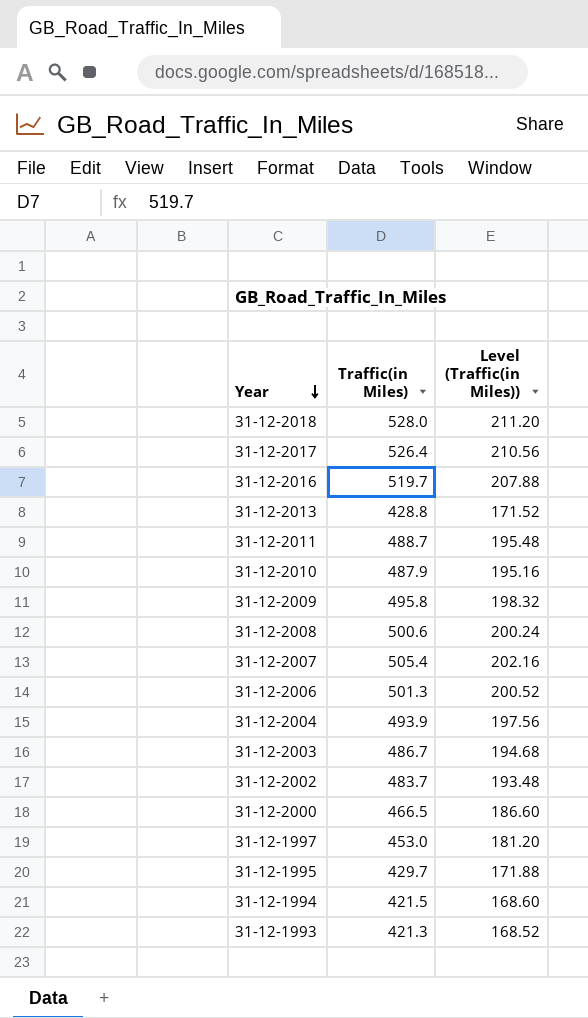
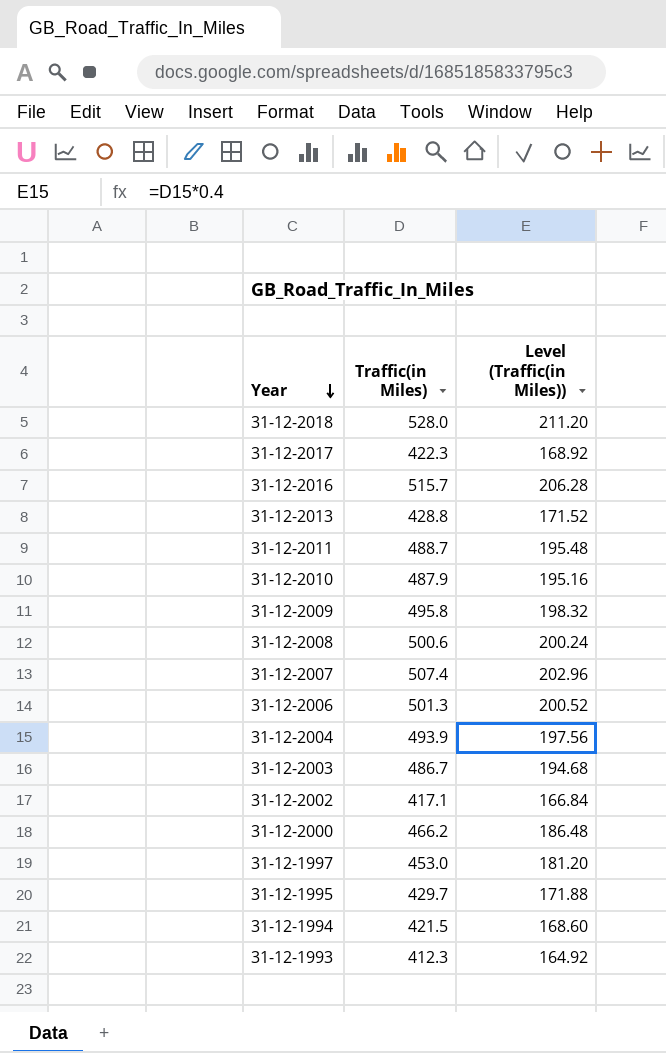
31-12-2017 | Traffic(in Miles): 526.4 -> 422.3
31-12-2017 | Level (Traffic(in Miles)): 210.56 -> 168.92
31-12-2016 | Traffic(in Miles): 519.7 -> 515.7
31-12-2016 | Level (Traffic(in Miles)): 207.88 -> 206.28
31-12-2007 | Traffic(in Miles): 505.4 -> 507.4
31-12-2007 | Level (Traffic(in Miles)): 202.16 -> 202.96
31-12-2002 | Traffic(in Miles): 483.7 -> 417.1
31-12-2002 | Level (Traffic(in Miles)): 193.48 -> 166.84
31-12-2000 | Traffic(in Miles): 466.5 -> 466.2
31-12-2000 | Level (Traffic(in Miles)): 186.60 -> 186.48
31-12-1993 | Traffic(in Miles): 421.3 -> 412.3
31-12-1993 | Level (Traffic(in Miles)): 168.52 -> 164.92

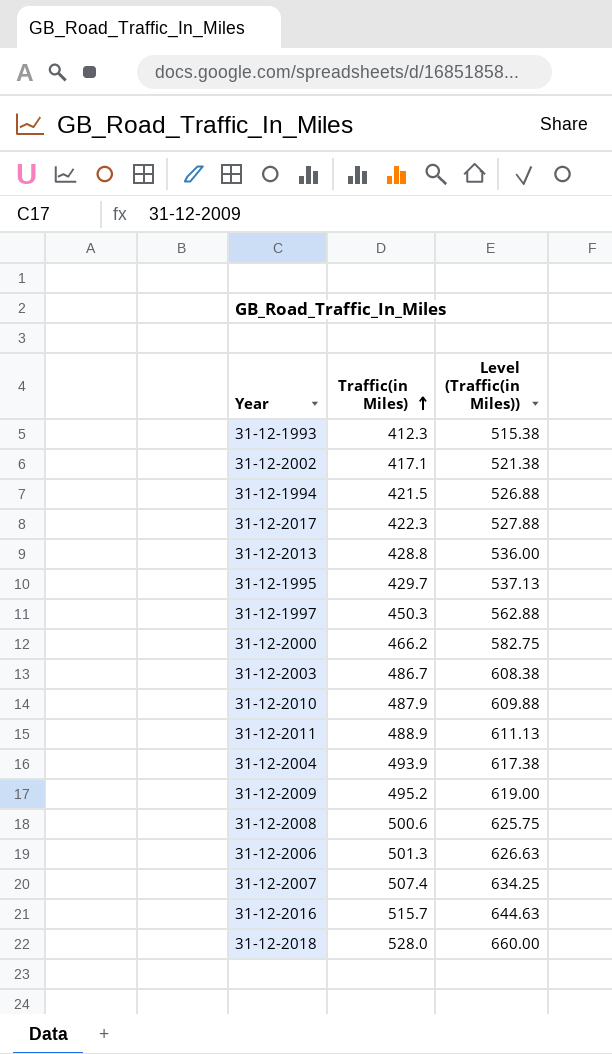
row order: Year descending -> Traffic(in Miles) ascending
column Level (Traffic(in Miles)) | formula: [Traffic(in Miles)] * 0.4 -> [Traffic(in Miles)] * 1.25
31-12-1997 | Traffic(in Miles): 453.0 -> 450.3
31-12-2011 | Traffic(in Miles): 488.7 -> 488.9
31-12-2009 | Traffic(in Miles): 495.8 -> 495.2

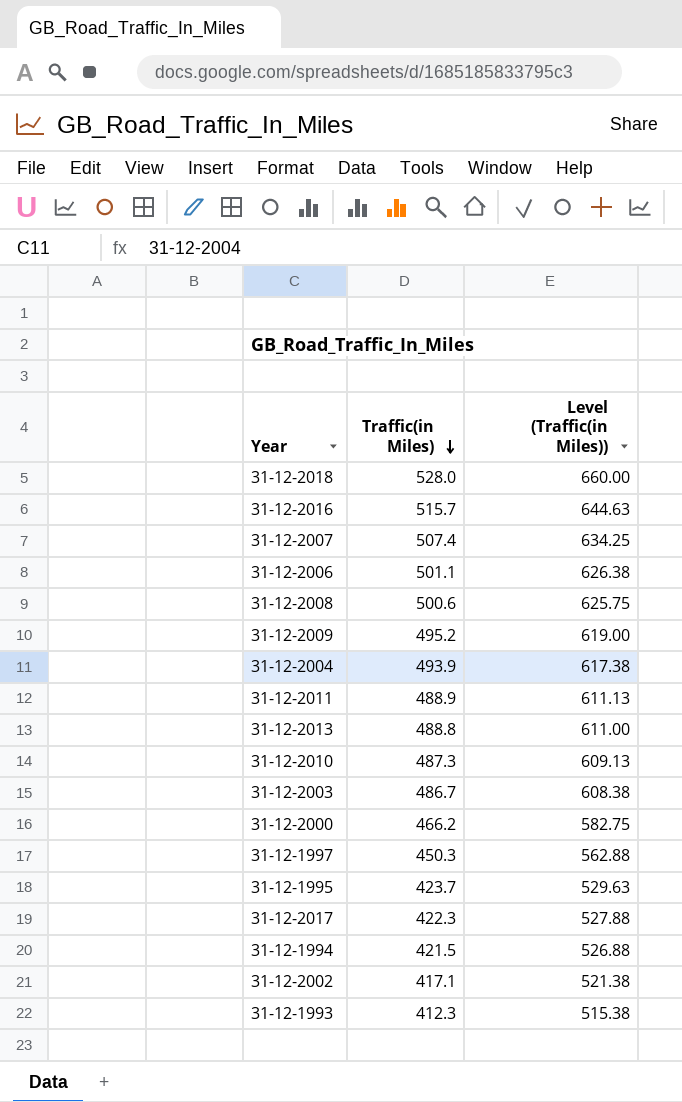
row order: Traffic(in Miles) ascending -> Traffic(in Miles) descending
31-12-2006 | Traffic(in Miles): 501.3 -> 501.1
31-12-2006 | Level (Traffic(in Miles)): 626.63 -> 626.38
31-12-2013 | Traffic(in Miles): 428.8 -> 488.8
31-12-2013 | Level (Traffic(in Miles)): 536.00 -> 611.00
31-12-2010 | Traffic(in Miles): 487.9 -> 487.3
31-12-2010 | Level (Traffic(in Miles)): 609.88 -> 609.13
31-12-1995 | Traffic(in Miles): 429.7 -> 423.7
31-12-1995 | Level (Traffic(in Miles)): 537.13 -> 529.63

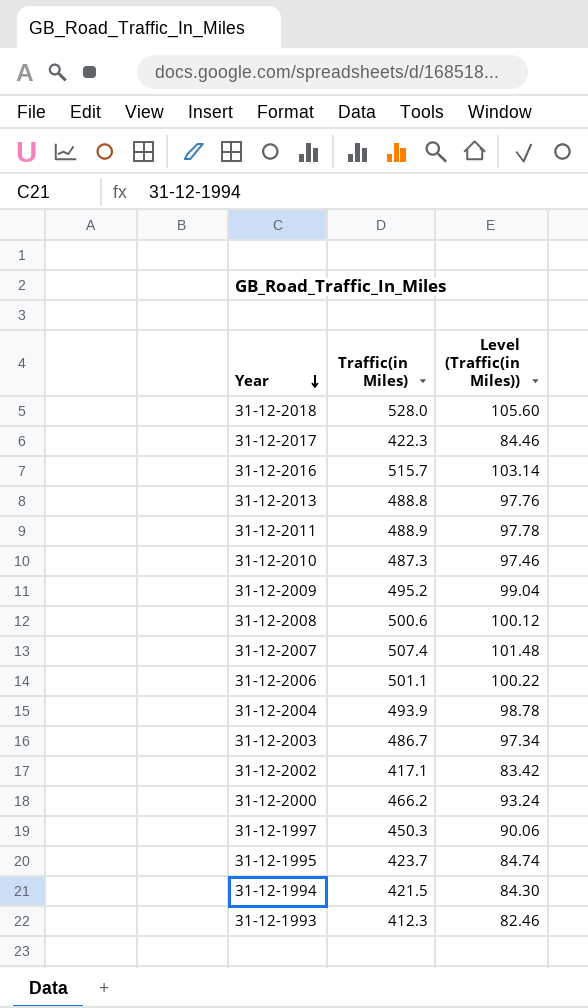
row order: Traffic(in Miles) descending -> Year descending
column Level (Traffic(in Miles)) | formula: [Traffic(in Miles)] * 1.25 -> [Traffic(in Miles)] * 0.2

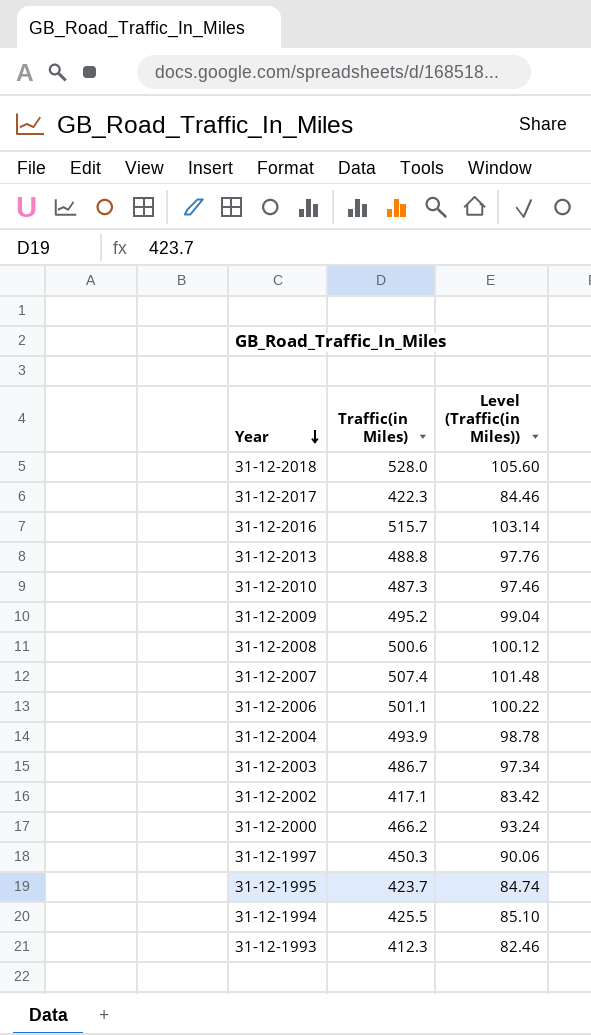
row 31-12-2011: 488.9 | 97.78 -> none
31-12-1994 | Traffic(in Miles): 421.5 -> 425.5
31-12-1994 | Level (Traffic(in Miles)): 84.30 -> 85.10

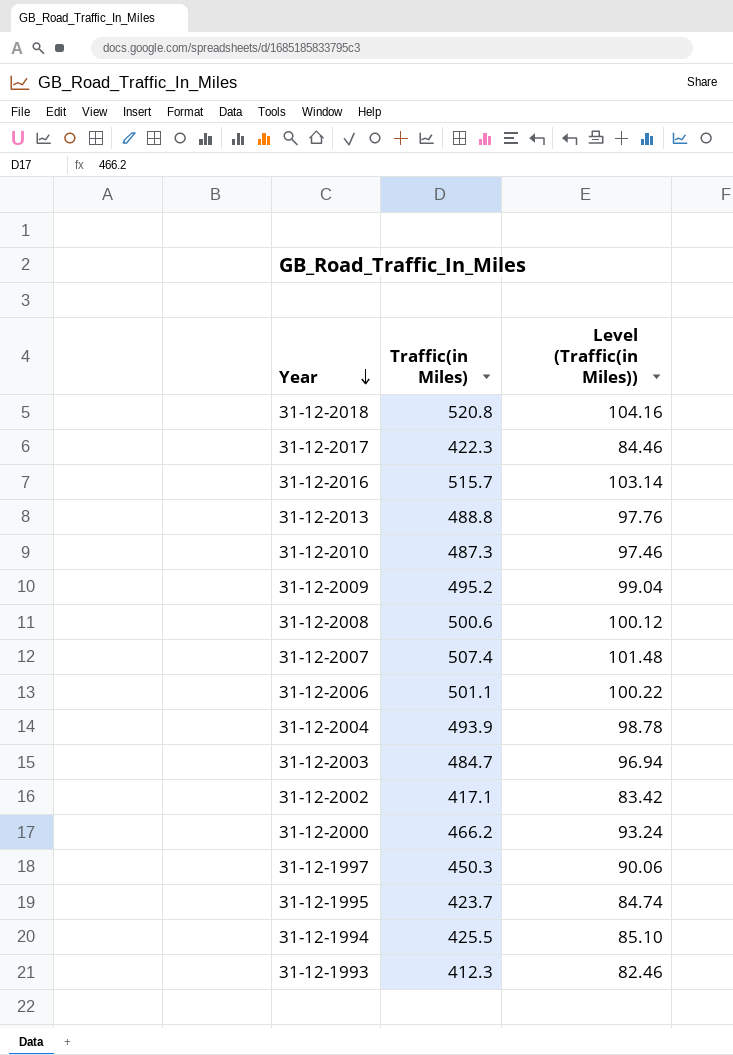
31-12-2018 | Traffic(in Miles): 528.0 -> 520.8
31-12-2018 | Level (Traffic(in Miles)): 105.60 -> 104.16
31-12-2003 | Traffic(in Miles): 486.7 -> 484.7
31-12-2003 | Level (Traffic(in Miles)): 97.34 -> 96.94

